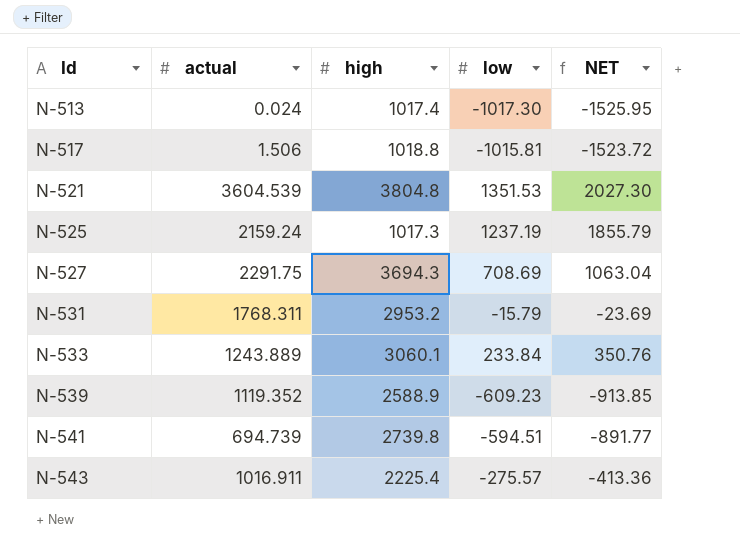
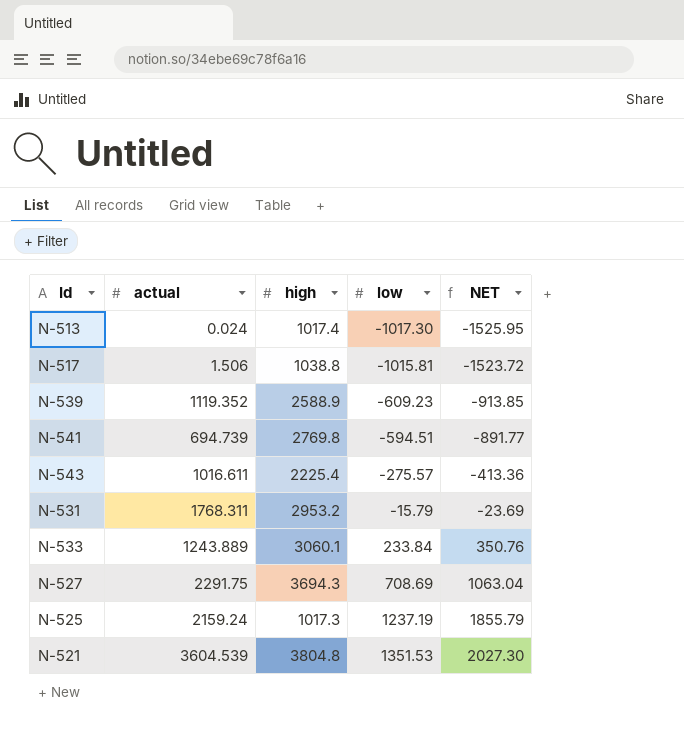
row order: Id ascending -> low ascending
N-517 | high: 1018.8 -> 1038.8
N-541 | high: 2739.8 -> 2769.8
N-543 | actual: 1016.911 -> 1016.611

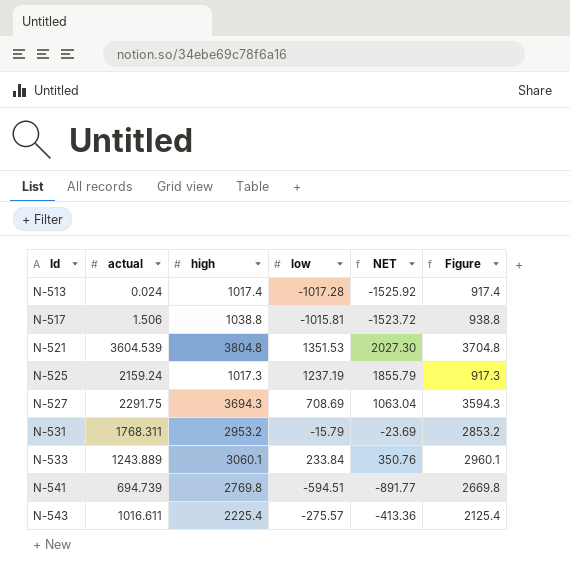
row order: low ascending -> Id ascending
column Figure | formula: none -> [high] - 100
row N-539: 1119.352 | 2588.9 | -609.23 | -913.85 -> none
N-513 | low: -1017.30 -> -1017.28
N-513 | NET: -1525.95 -> -1525.92

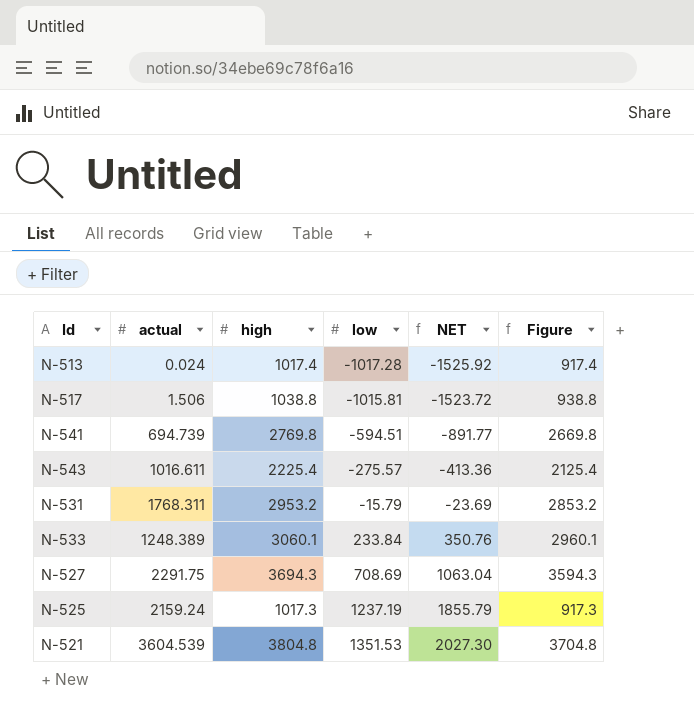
row order: Id ascending -> low ascending
N-533 | actual: 1243.889 -> 1248.389

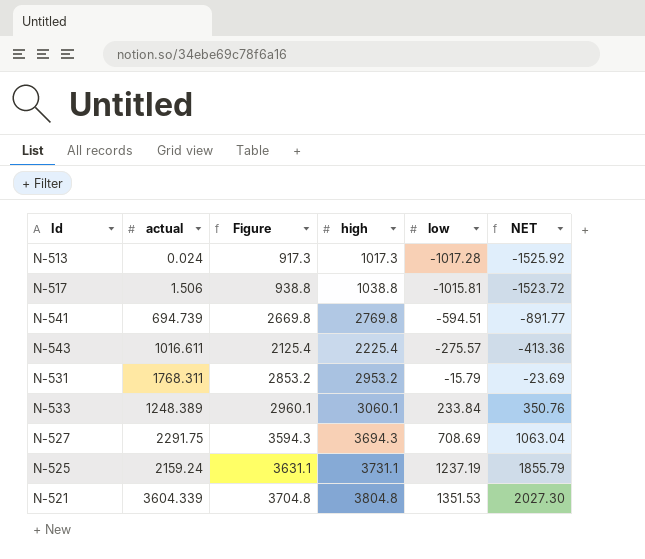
column Figure | position: 6 -> 3
N-513 | Figure: 917.4 -> 917.3
N-513 | high: 1017.4 -> 1017.3
N-525 | Figure: 917.3 -> 3631.1
N-525 | high: 1017.3 -> 3731.1
N-521 | actual: 3604.539 -> 3604.339

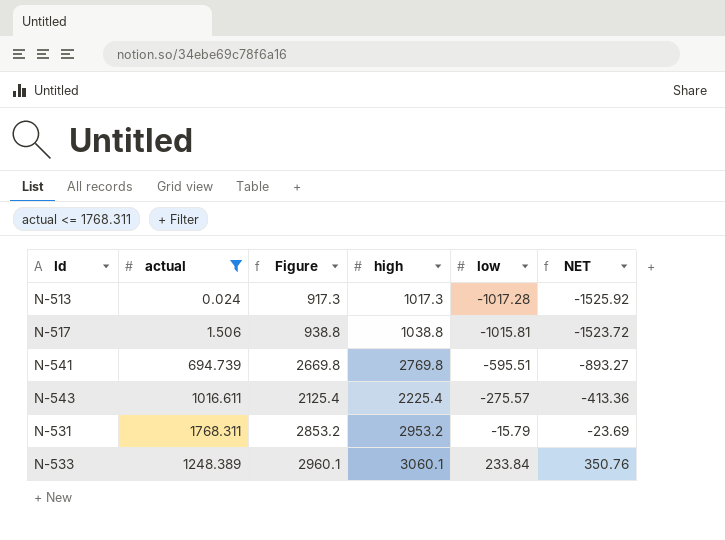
filter: none -> actual <= 1768.311
N-541 | low: -594.51 -> -595.51
N-541 | NET: -891.77 -> -893.27

